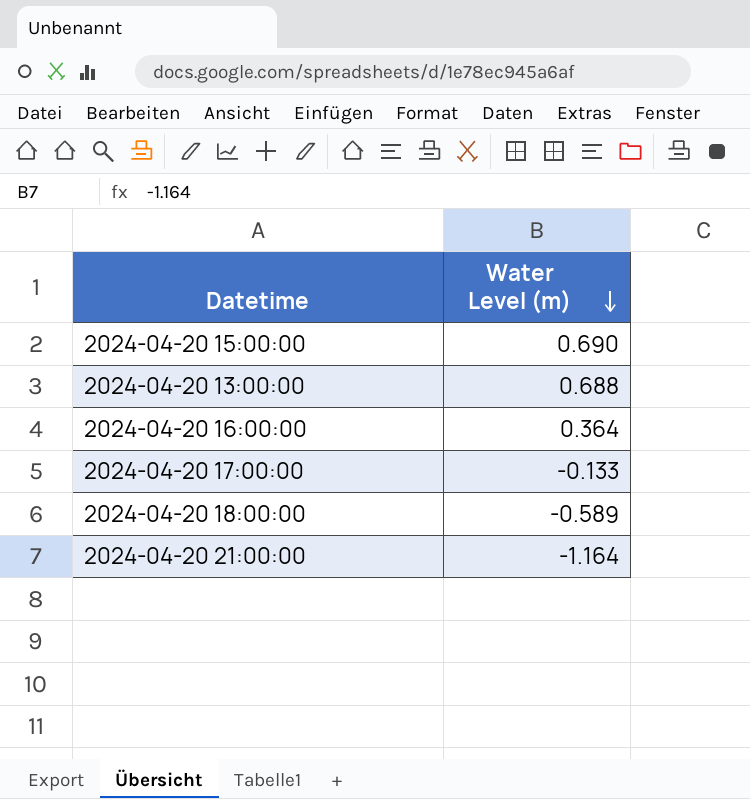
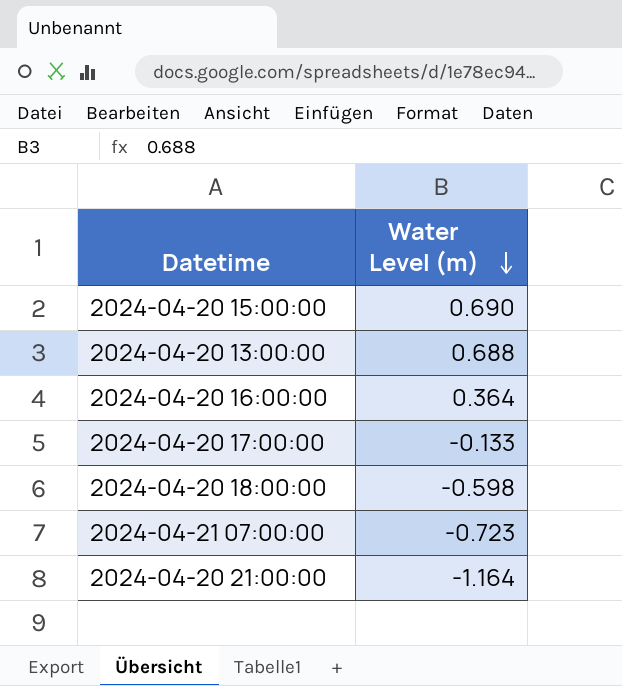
2024-04-20 18:00:00 | Water Level (m): -0.589 -> -0.598
row 2024-04-21 07:00:00: none -> -0.723

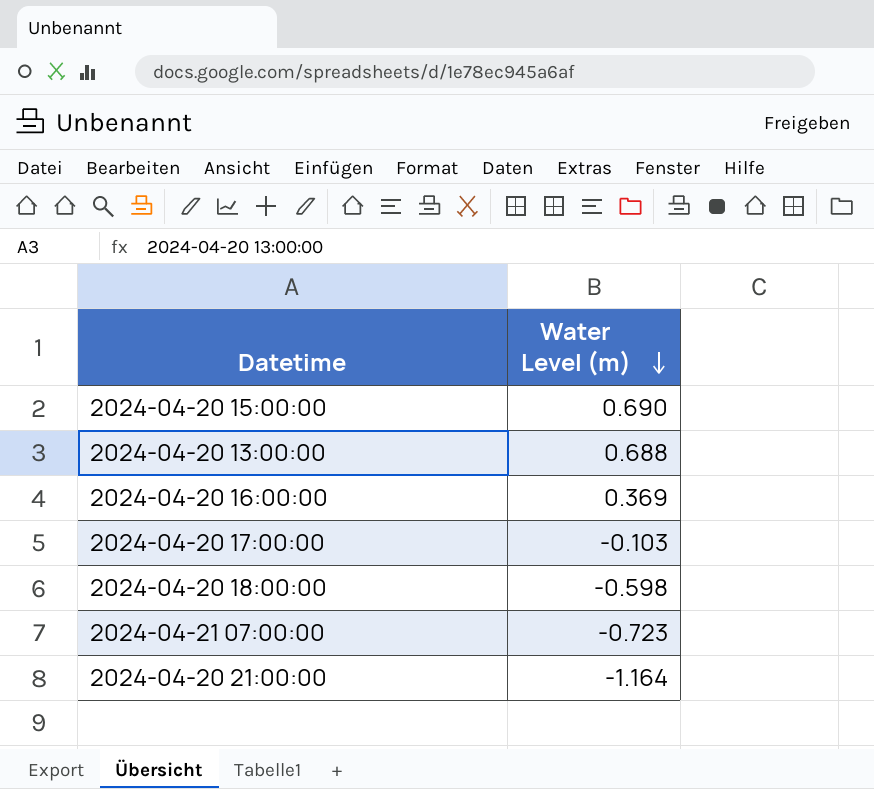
2024-04-20 16:00:00 | Water Level (m): 0.364 -> 0.369
2024-04-20 17:00:00 | Water Level (m): -0.133 -> -0.103

